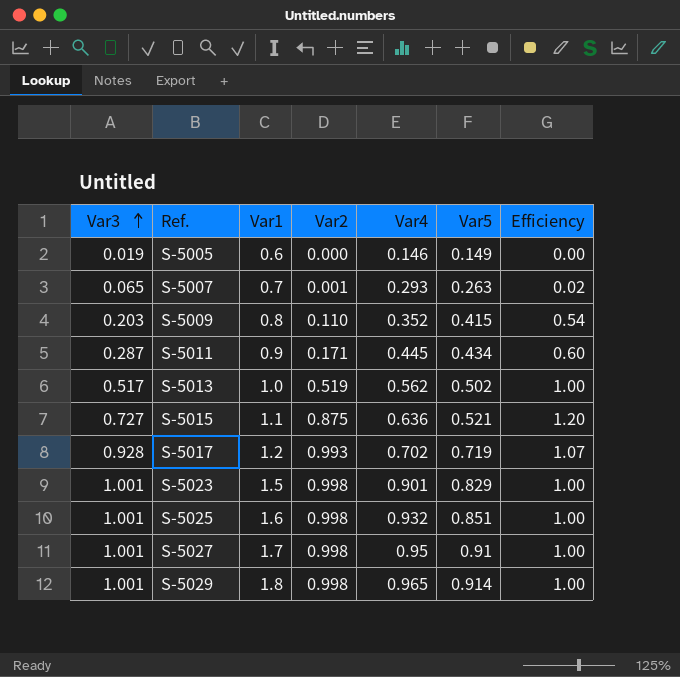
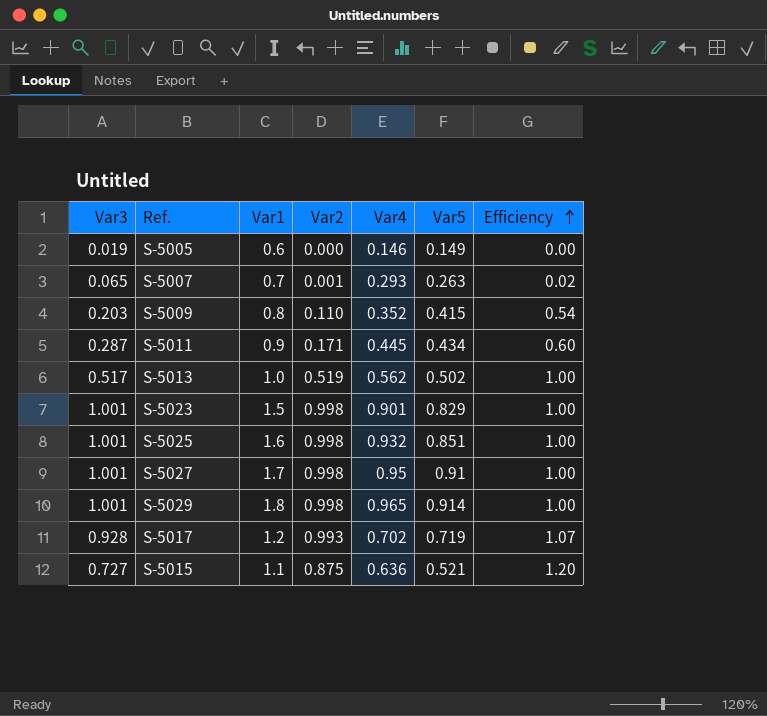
row order: Var3 ascending -> Efficiency ascending

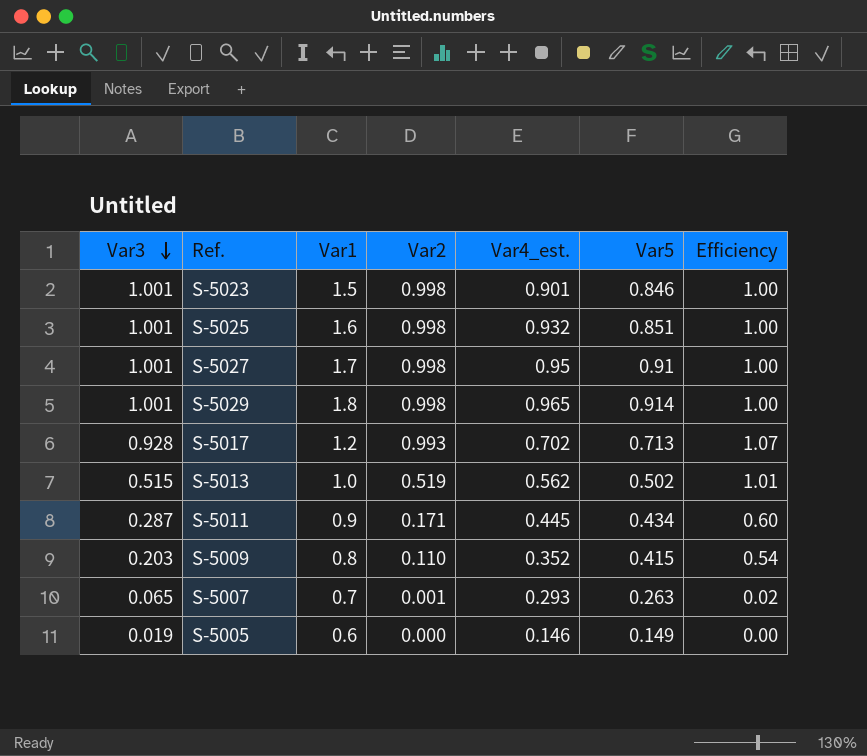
row order: Efficiency ascending -> Var3 descending
column name: Var4 -> Var4_est.
row S-5015: 0.727 | 1.1 | 0.875 | 0.636 | 0.521 | 1.20 -> none
S-5023 | Var5: 0.829 -> 0.846
S-5017 | Var5: 0.719 -> 0.713
S-5013 | Var3: 0.517 -> 0.515
S-5013 | Efficiency: 1.00 -> 1.01

